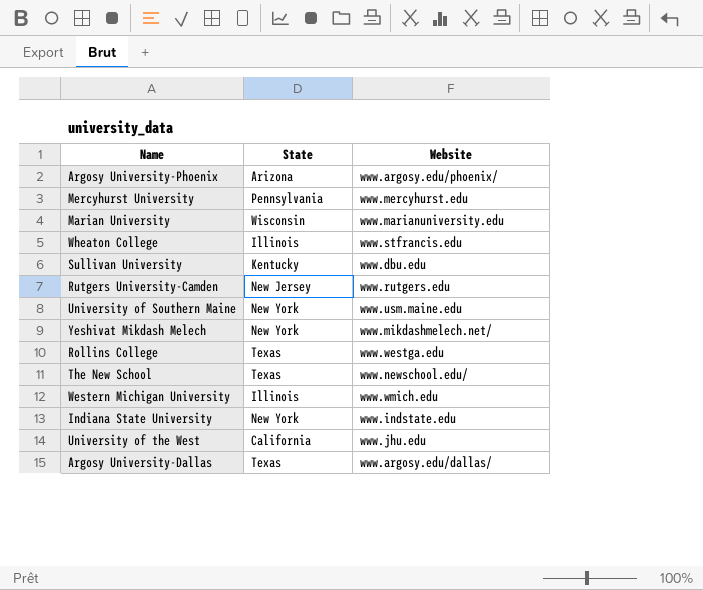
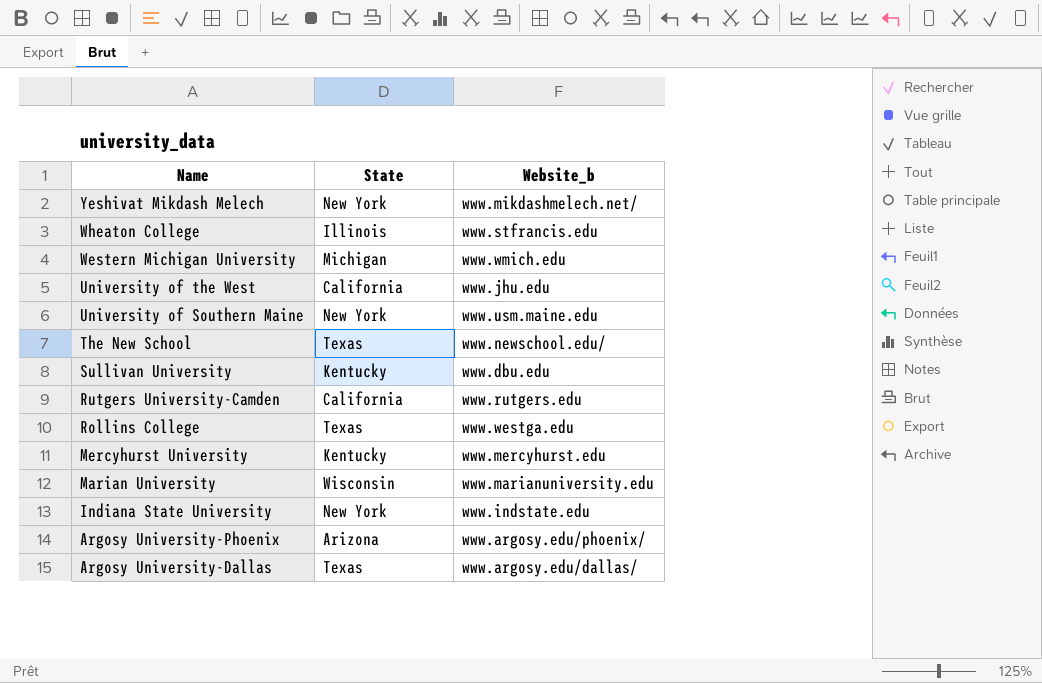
row order: none -> Name descending
column name: Website -> Website_b
Western Michigan University | State: Illinois -> Michigan
Rutgers University-Camden | State: New Jersey -> California
Mercyhurst University | State: Pennsylvania -> Kentucky

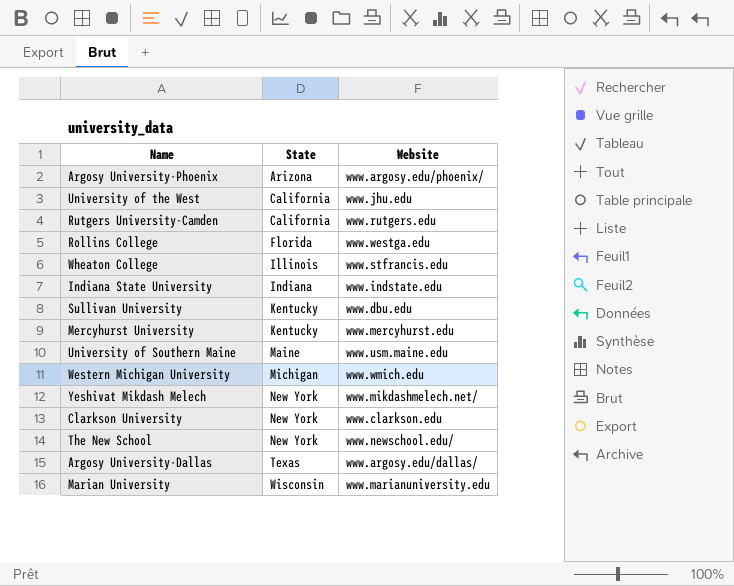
row order: Name descending -> State ascending
column name: Website_b -> Website
Rollins College | State: Texas -> Florida
Indiana State University | State: New York -> Indiana
University of Southern Maine | State: New York -> Maine
row Clarkson University: none -> New York | www.clarkson.edu
The New School | State: Texas -> New York

